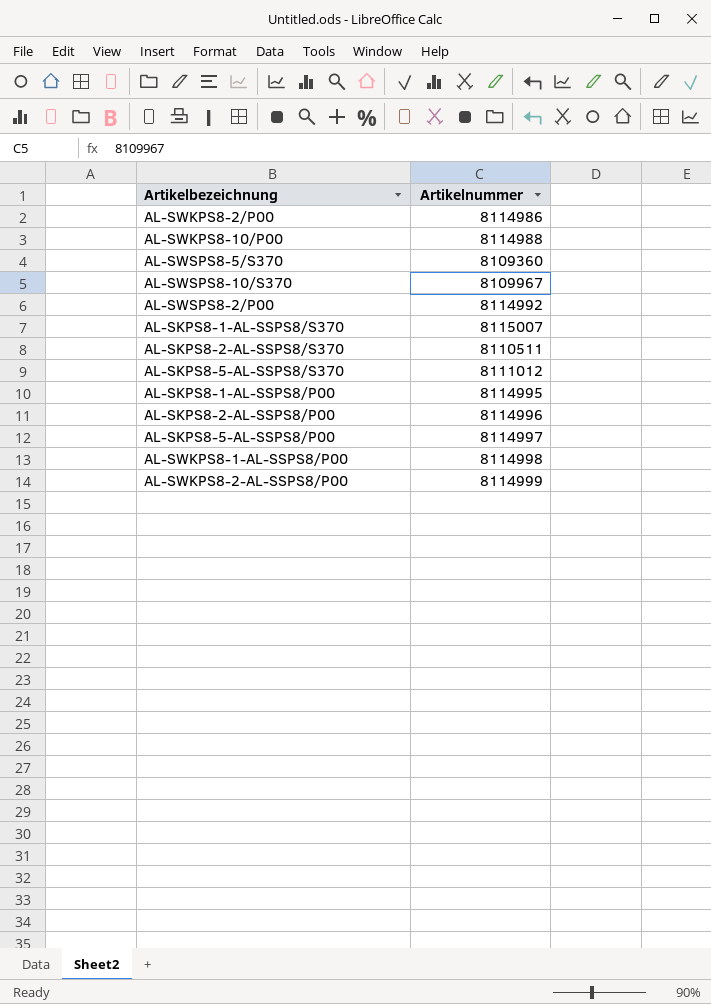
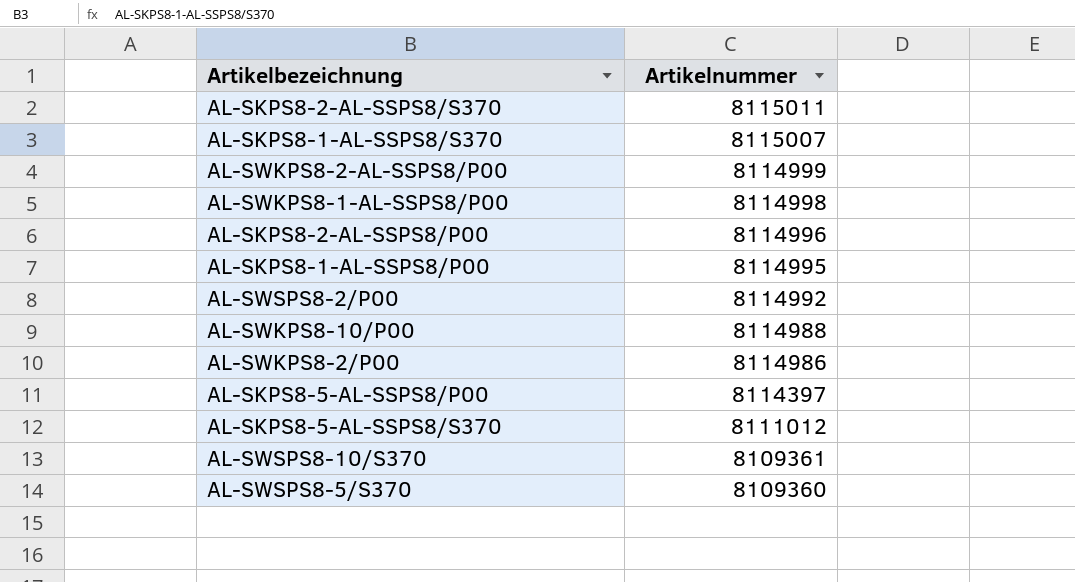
row order: none -> Artikelnummer descending
AL-SKPS8-2-AL-SSPS8/S370 | Artikelnummer: 8110511 -> 8115011
AL-SKPS8-5-AL-SSPS8/P00 | Artikelnummer: 8114997 -> 8114397
AL-SWSPS8-10/S370 | Artikelnummer: 8109967 -> 8109361

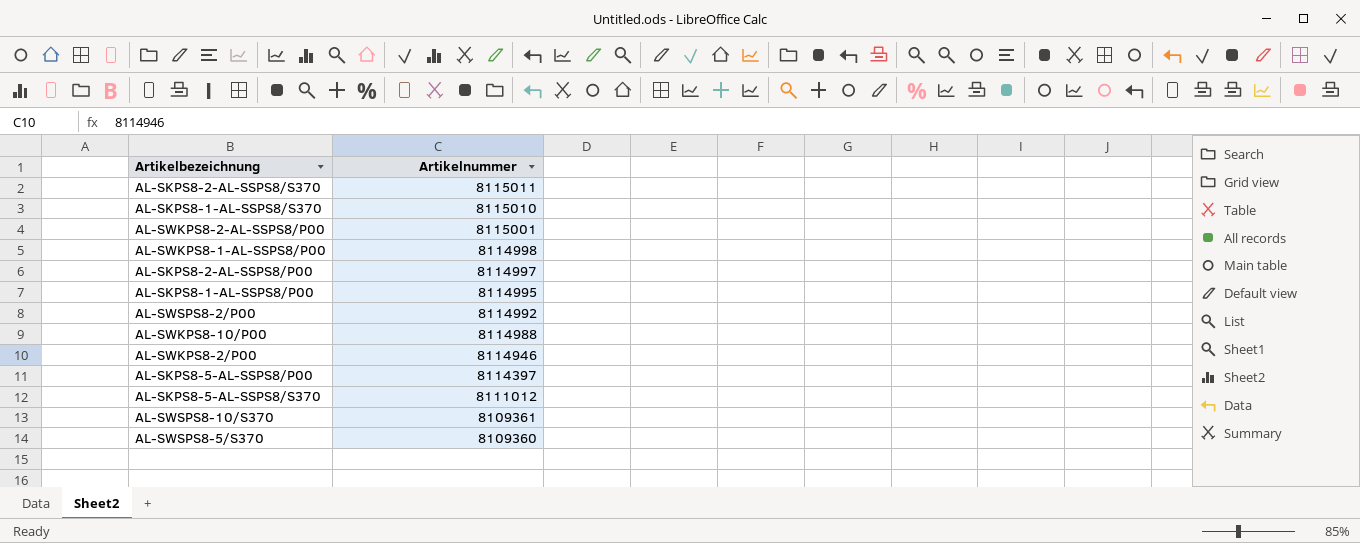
AL-SKPS8-1-AL-SSPS8/S370 | Artikelnummer: 8115007 -> 8115010
AL-SWKPS8-2-AL-SSPS8/P00 | Artikelnummer: 8114999 -> 8115001
AL-SKPS8-2-AL-SSPS8/P00 | Artikelnummer: 8114996 -> 8114997
AL-SWKPS8-2/P00 | Artikelnummer: 8114986 -> 8114946

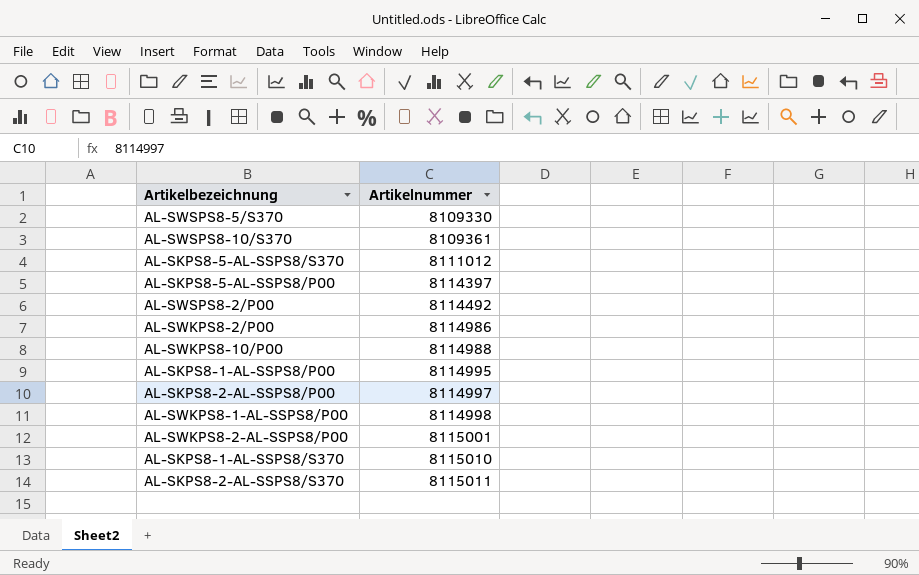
row order: Artikelnummer descending -> Artikelnummer ascending
AL-SWSPS8-5/S370 | Artikelnummer: 8109360 -> 8109330
AL-SWSPS8-2/P00 | Artikelnummer: 8114992 -> 8114492
AL-SWKPS8-2/P00 | Artikelnummer: 8114946 -> 8114986

